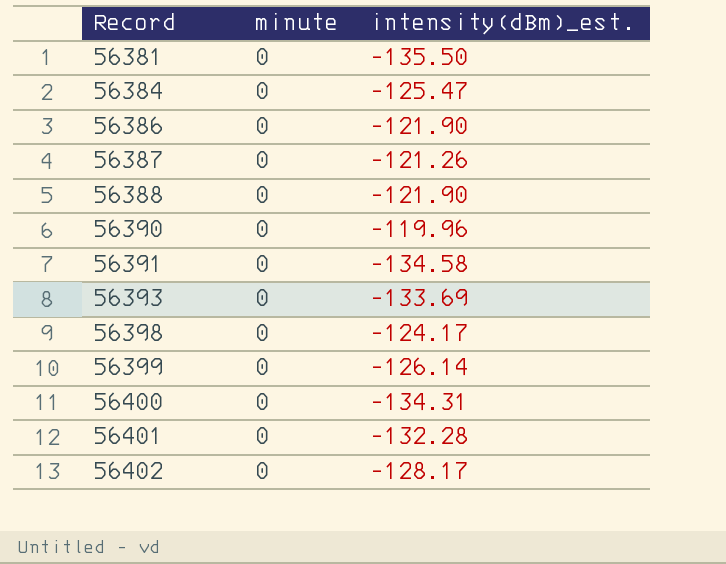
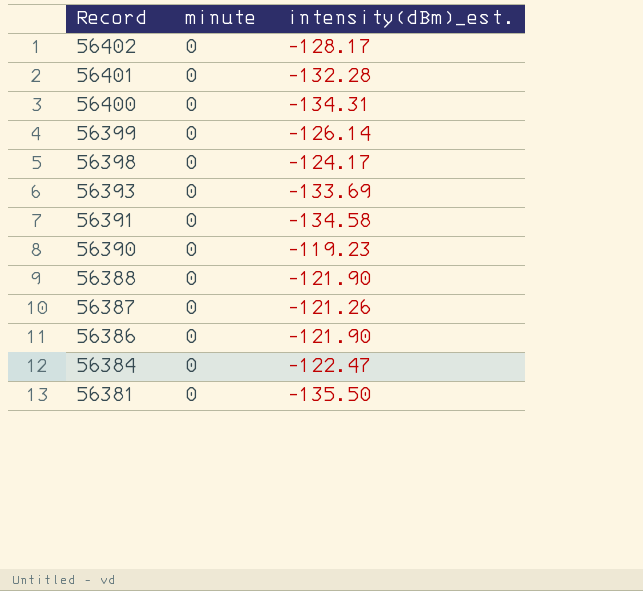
row order: Record ascending -> Record descending
56390 | intensity(dBm)_est.: -119.96 -> -119.23
56384 | intensity(dBm)_est.: -125.47 -> -122.47

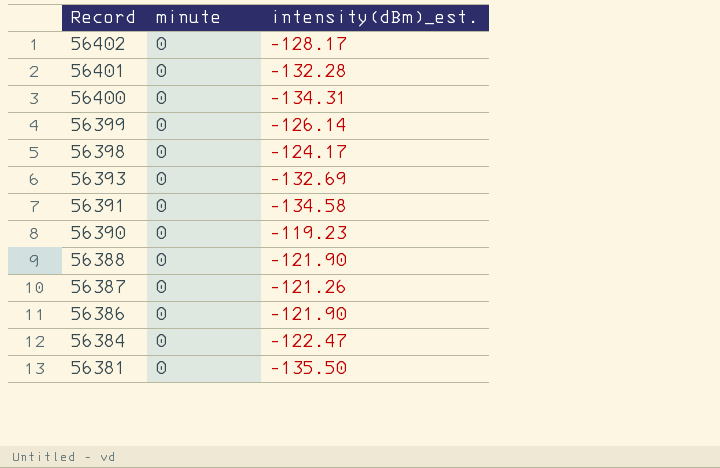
56393 | intensity(dBm)_est.: -133.69 -> -132.69

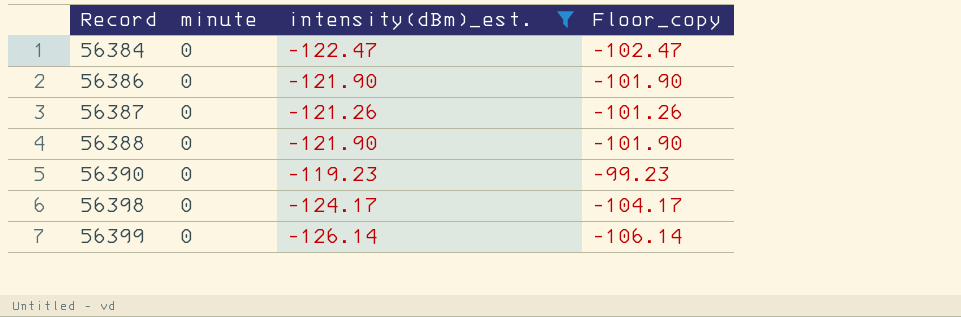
filter: none -> intensity(dBm)_est. >= -126.14
row order: Record descending -> Record ascending
column Floor_copy | formula: none -> [intensity(dBm)_est.] + 20

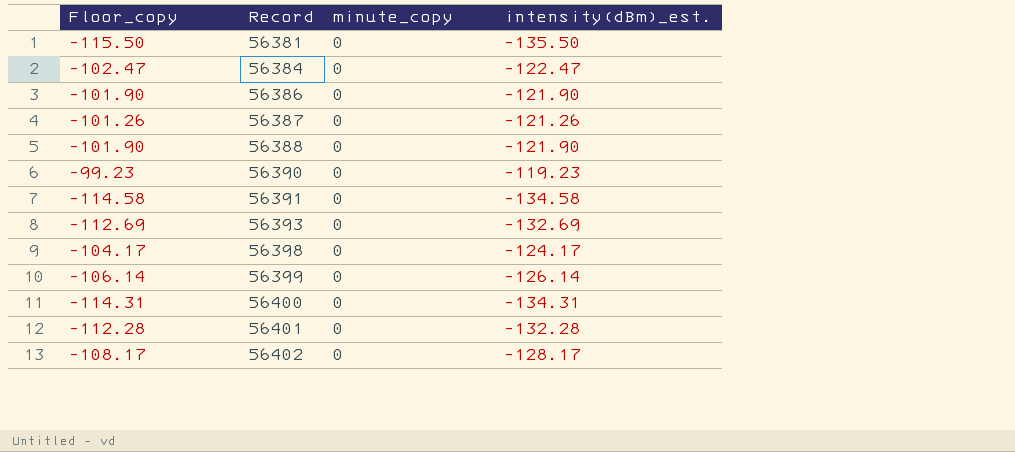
filter: intensity(dBm)_est. >= -126.14 -> none
column Floor_copy | position: 4 -> 1
column name: minute -> minute_copy

